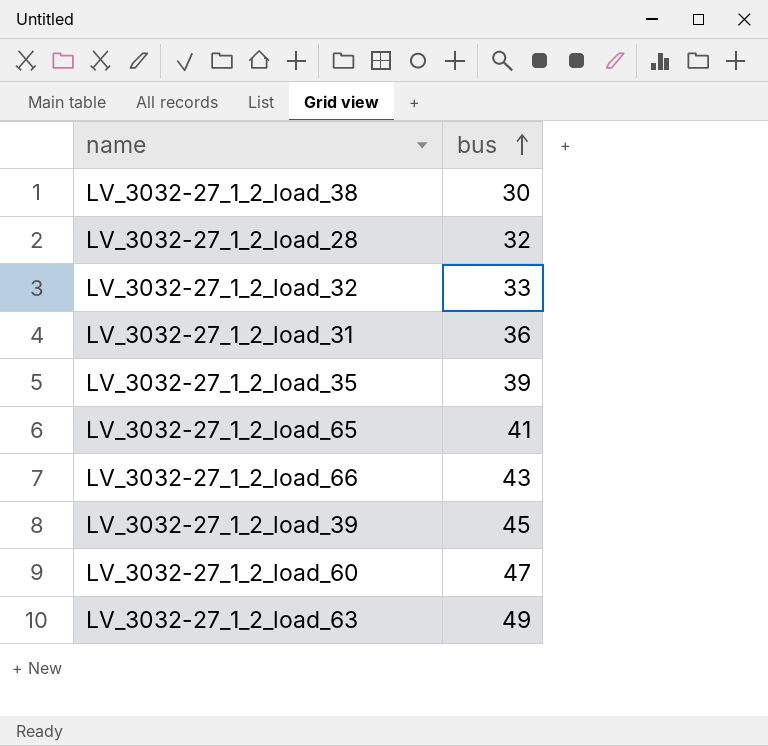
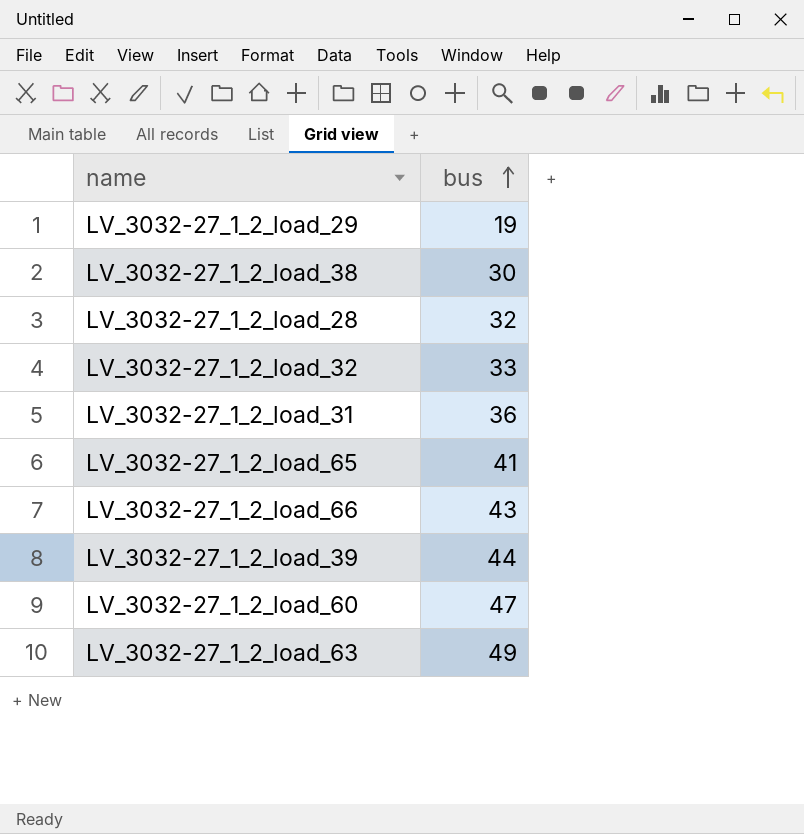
row LV_3032-27_1_2_load_35: 39 -> none
row LV_3032-27_1_2_load_29: none -> 19
LV_3032-27_1_2_load_39 | bus: 45 -> 44

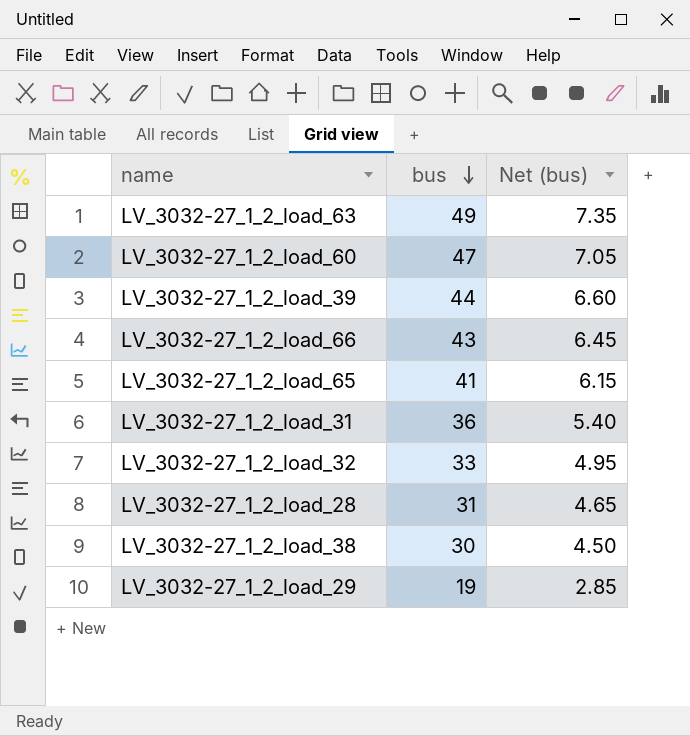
row order: bus ascending -> bus descending
column Net (bus) | formula: none -> [bus] * 0.15
LV_3032-27_1_2_load_28 | bus: 32 -> 31

